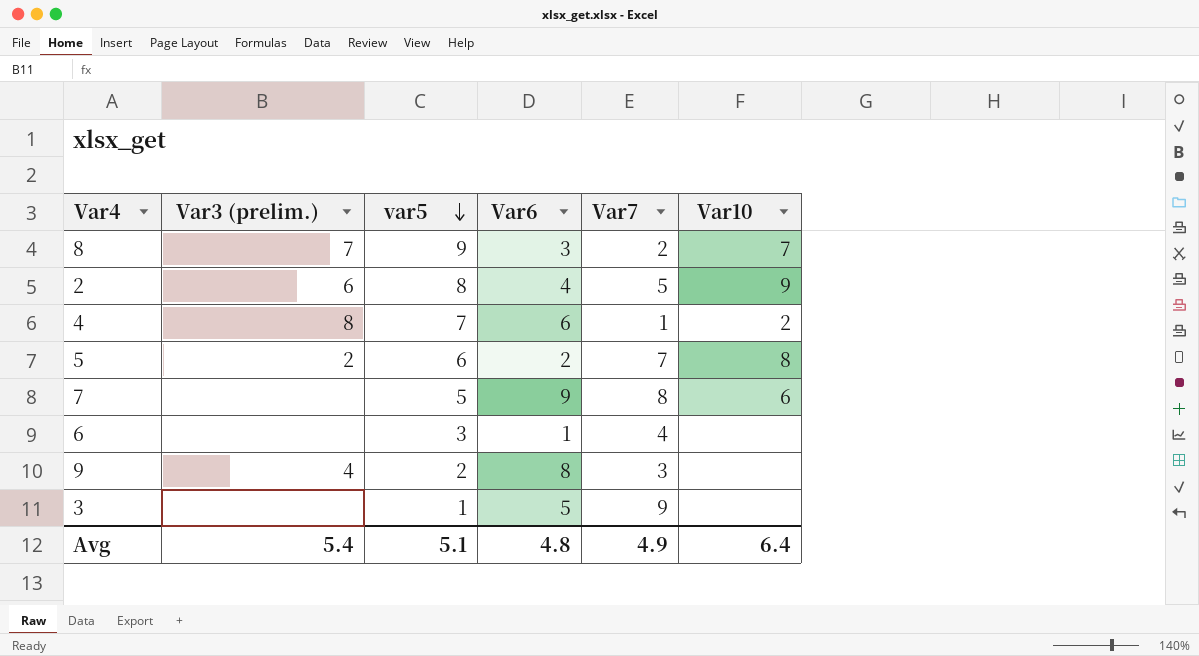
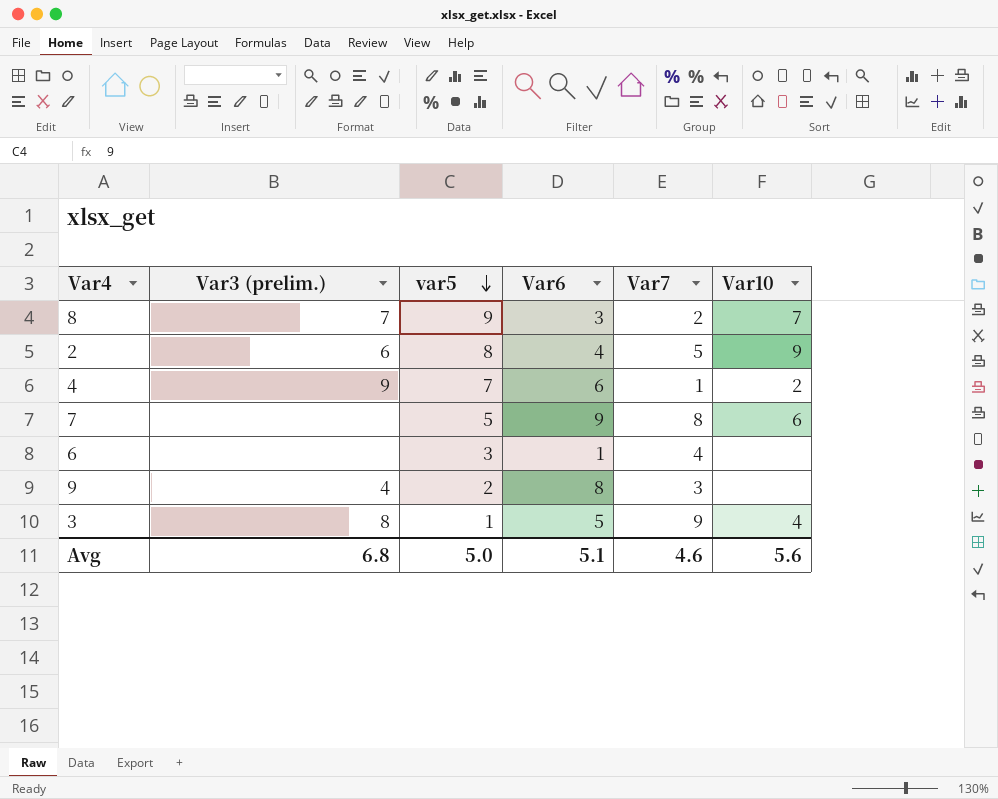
row 5: 2 | 6 | 2 | 7 | 8 -> none
4 | Var3 (prelim.): 8 -> 9
3 | Var3 (prelim.): none -> 8
3 | Var10: none -> 4
Avg | Var3 (prelim.): 5.4 -> 6.8
Avg | var5: 5.1 -> 5.0
Avg | Var6: 4.8 -> 5.1
Avg | Var7: 4.9 -> 4.6
Avg | Var10: 6.4 -> 5.6

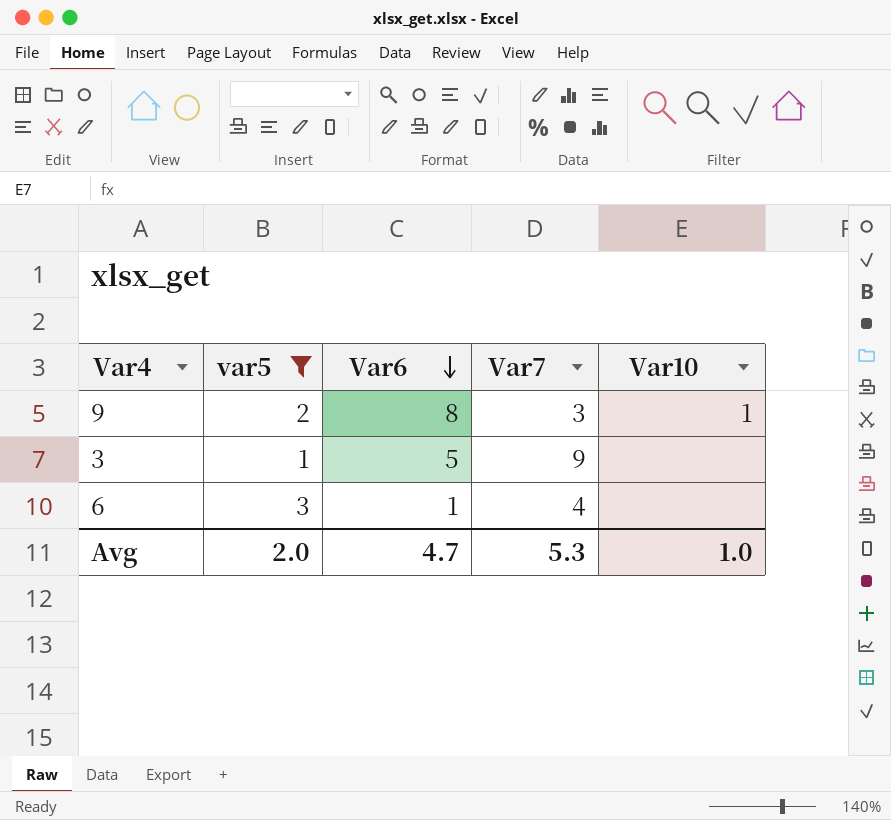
filter: none -> var5 <= 3
row order: var5 descending -> Var6 descending
column Var3 (prelim.) | position: 2 -> none
9 | Var10: none -> 1
3 | Var10: 4 -> none
Avg | var5: 5.0 -> 2.0
Avg | Var6: 5.1 -> 4.7
Avg | Var7: 4.6 -> 5.3
Avg | Var10: 5.6 -> 1.0

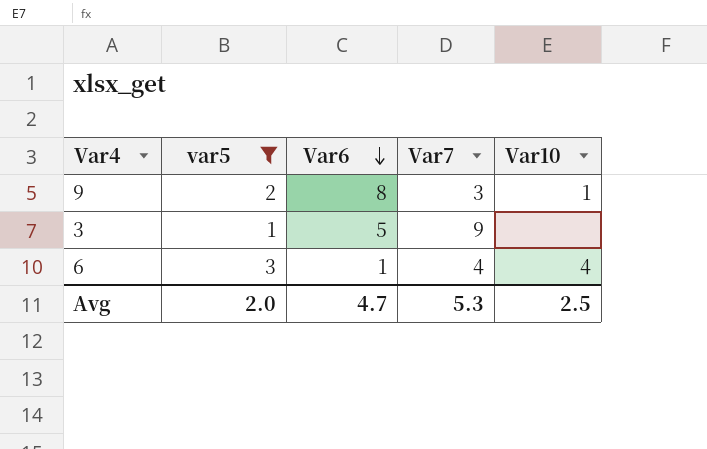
6 | Var10: none -> 4
Avg | Var10: 1.0 -> 2.5

